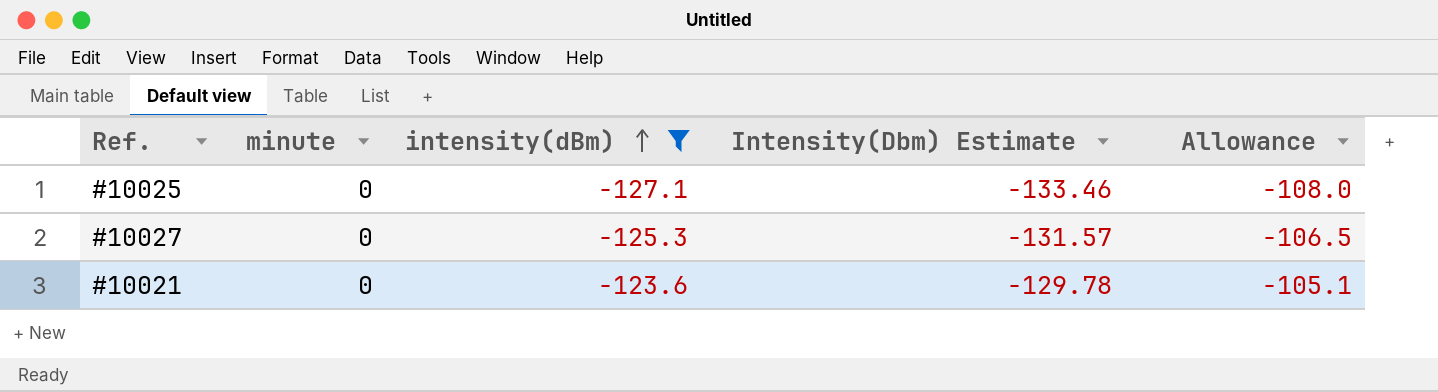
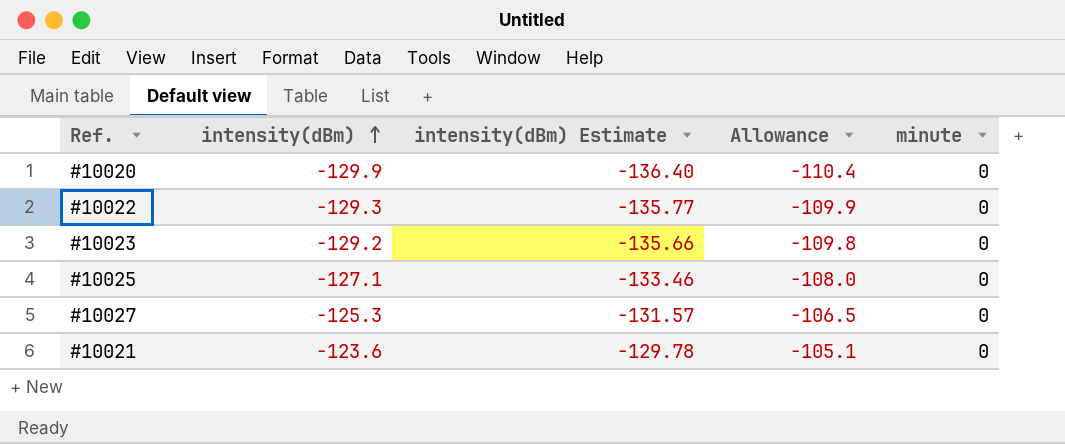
filter: intensity(dBm) >= -127.1 -> none
column name: Intensity(Dbm) Estimate -> intensity(dBm) Estimate
column minute | position: 2 -> 5

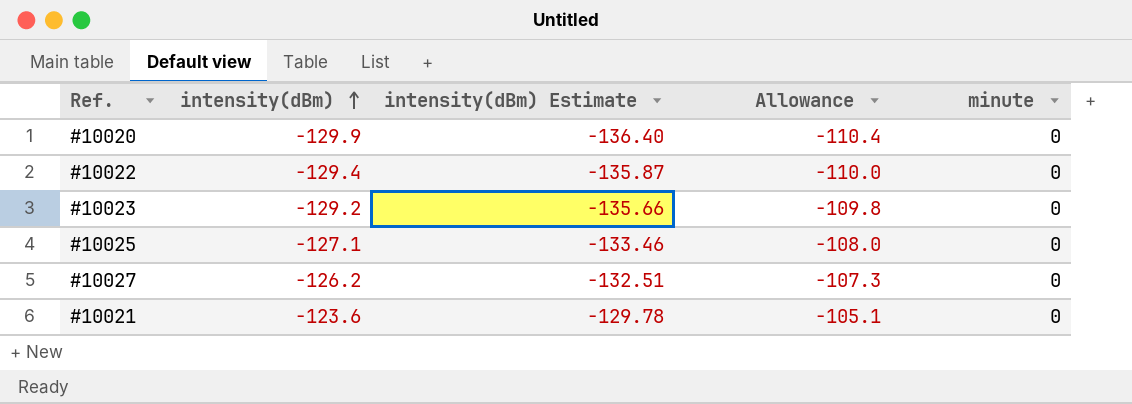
#10022 | intensity(dBm): -129.3 -> -129.4
#10022 | intensity(dBm) Estimate: -135.77 -> -135.87
#10022 | Allowance: -109.9 -> -110.0
#10027 | intensity(dBm): -125.3 -> -126.2
#10027 | intensity(dBm) Estimate: -131.57 -> -132.51
#10027 | Allowance: -106.5 -> -107.3

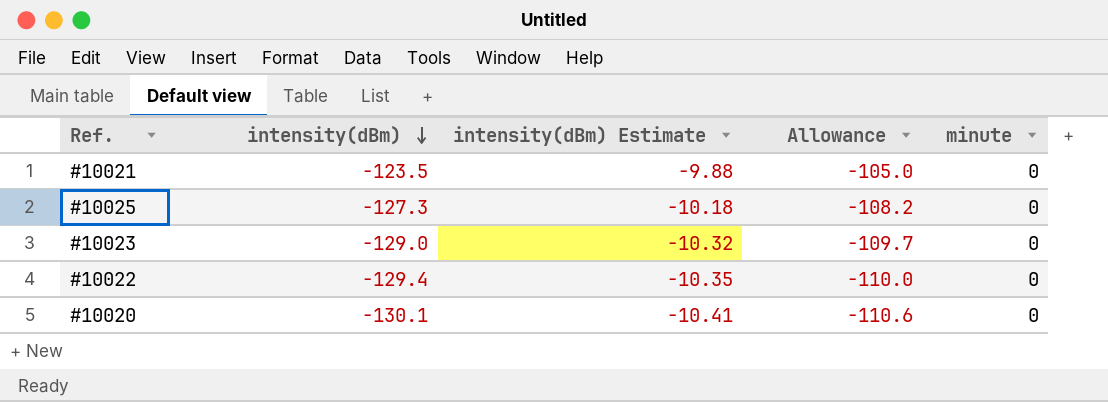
row order: intensity(dBm) ascending -> intensity(dBm) descending
column intensity(dBm) Estimate | formula: [intensity(dBm)] * 1.05 -> [intensity(dBm)] * 0.08
row #10027: -126.2 | -132.51 | -107.3 | 0 -> none
#10021 | intensity(dBm): -123.6 -> -123.5
#10021 | Allowance: -105.1 -> -105.0
#10025 | intensity(dBm): -127.1 -> -127.3
#10025 | Allowance: -108.0 -> -108.2
#10023 | intensity(dBm): -129.2 -> -129.0
#10023 | Allowance: -109.8 -> -109.7
#10020 | intensity(dBm): -129.9 -> -130.1
#10020 | Allowance: -110.4 -> -110.6

